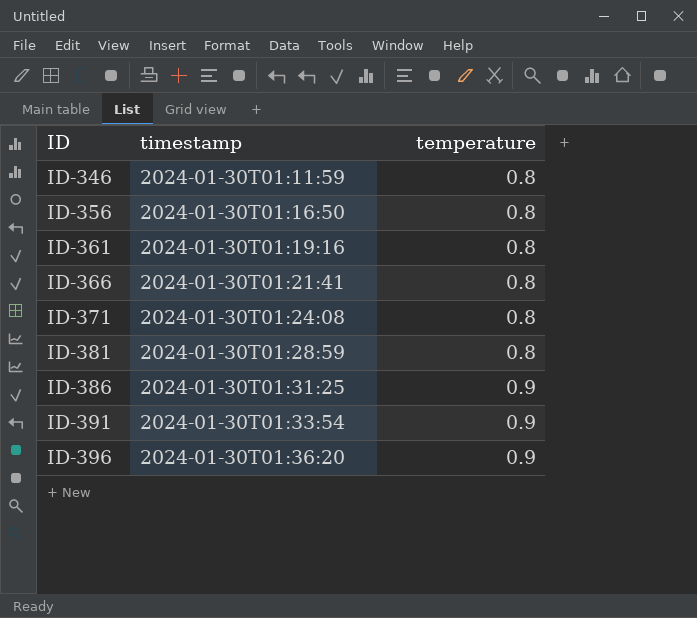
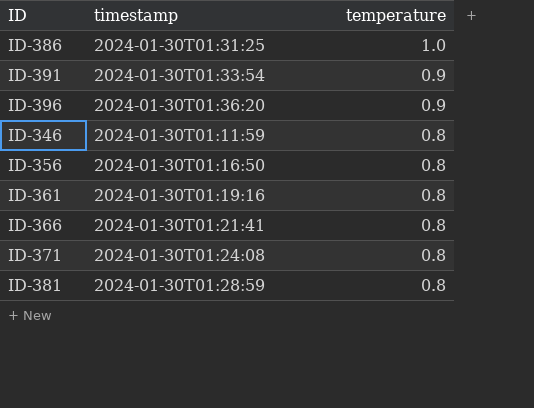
row order: ID ascending -> temperature descending
ID-386 | temperature: 0.9 -> 1.0

